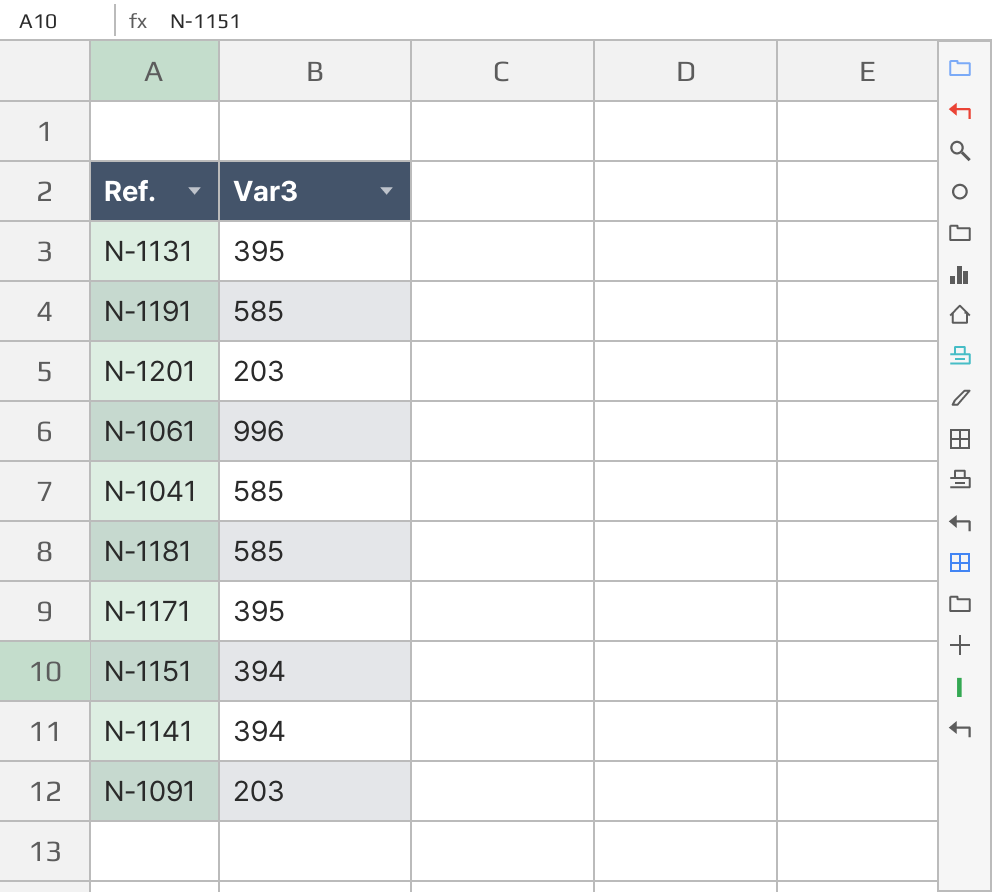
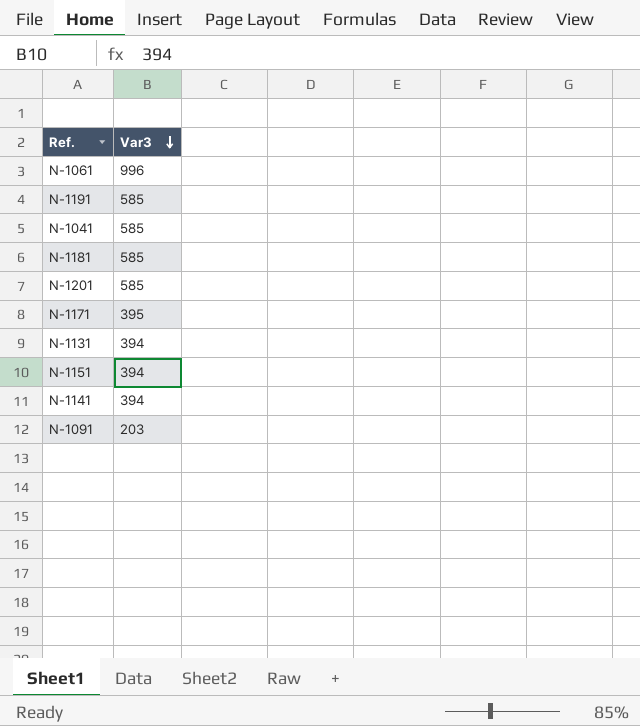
row order: none -> Var3 descending
N-1201 | Var3: 203 -> 585
N-1131 | Var3: 395 -> 394

